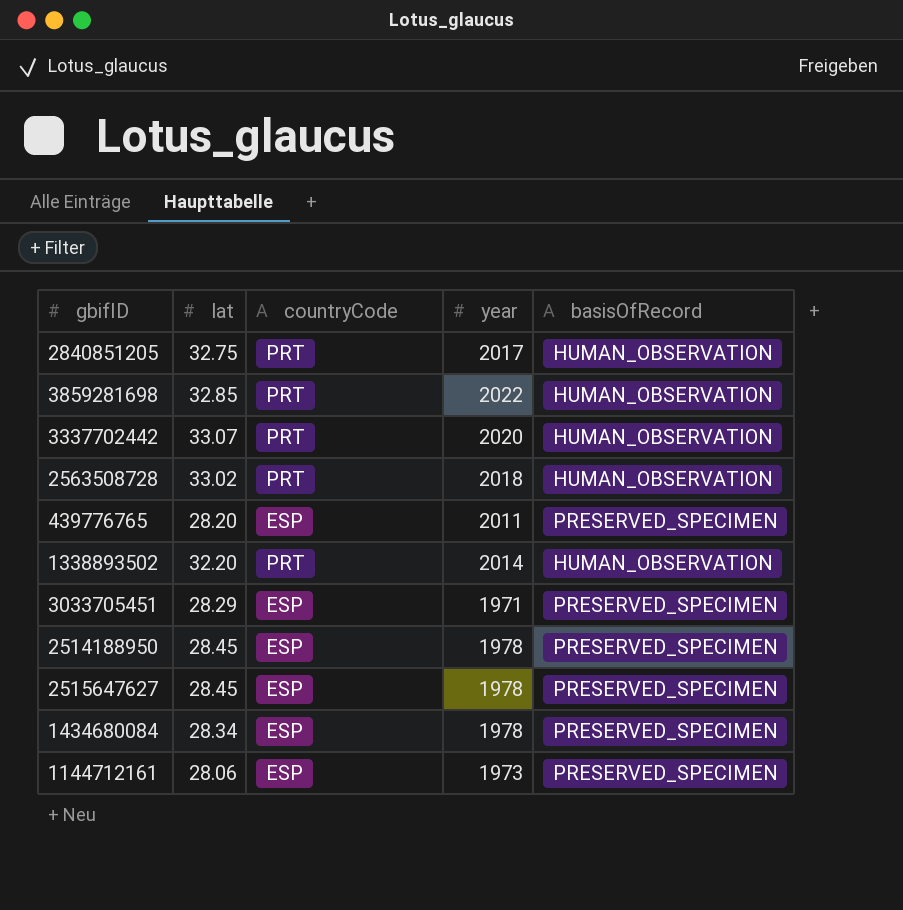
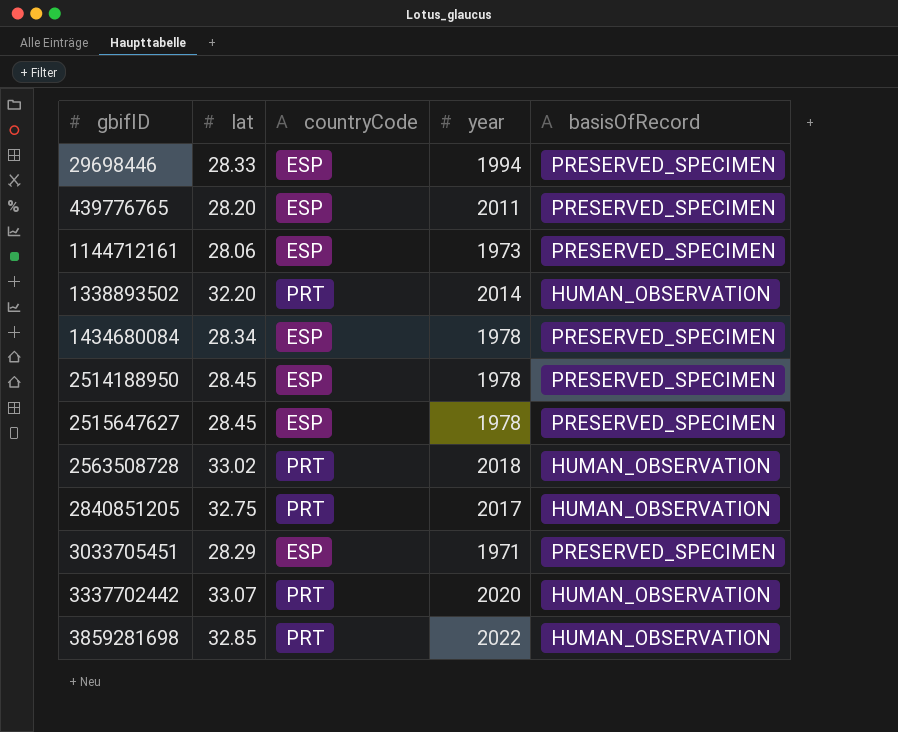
row order: none -> gbifID ascending
row 29698446: none -> 28.33 | ESP | 1994 | PRESERVED_SPECIMEN

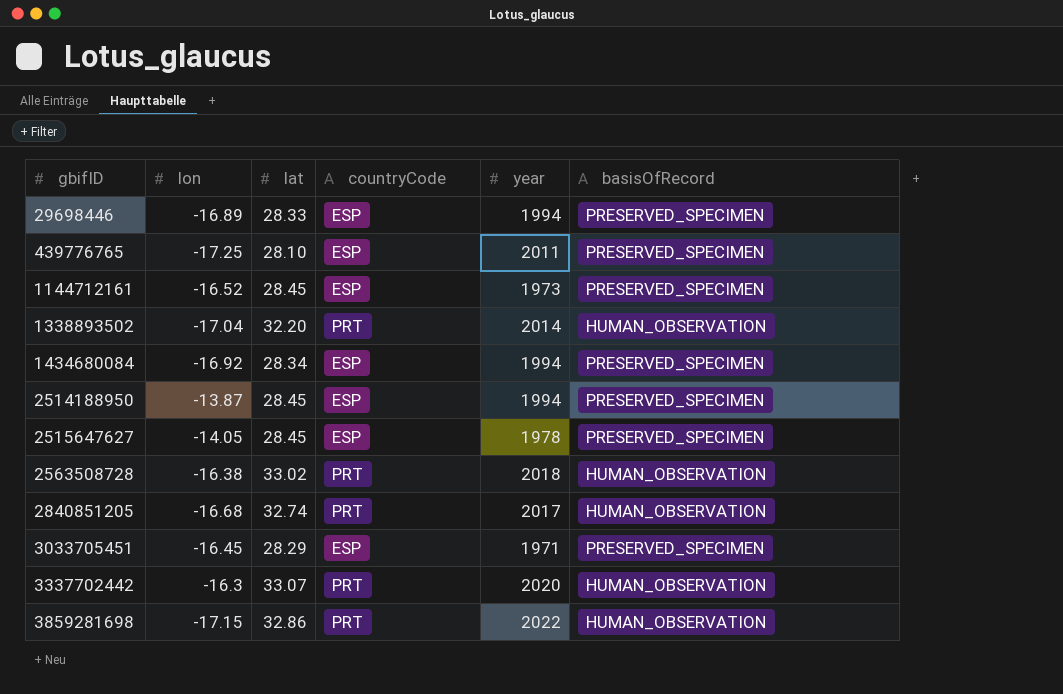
column lon | position: none -> 2
439776765 | lat: 28.20 -> 28.10
1144712161 | lat: 28.06 -> 28.45
1434680084 | year: 1978 -> 1994
2514188950 | year: 1978 -> 1994
2840851205 | lat: 32.75 -> 32.74
3859281698 | lat: 32.85 -> 32.86

